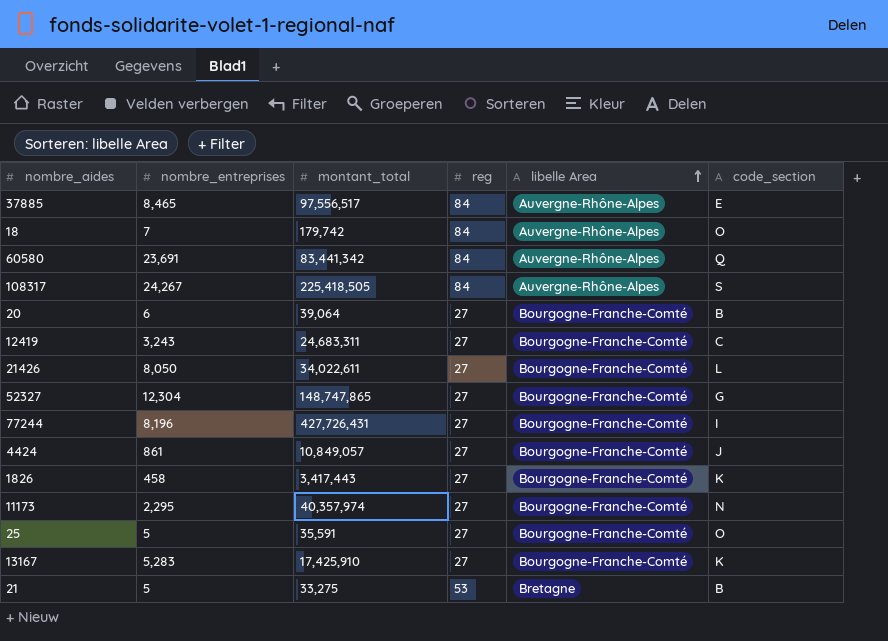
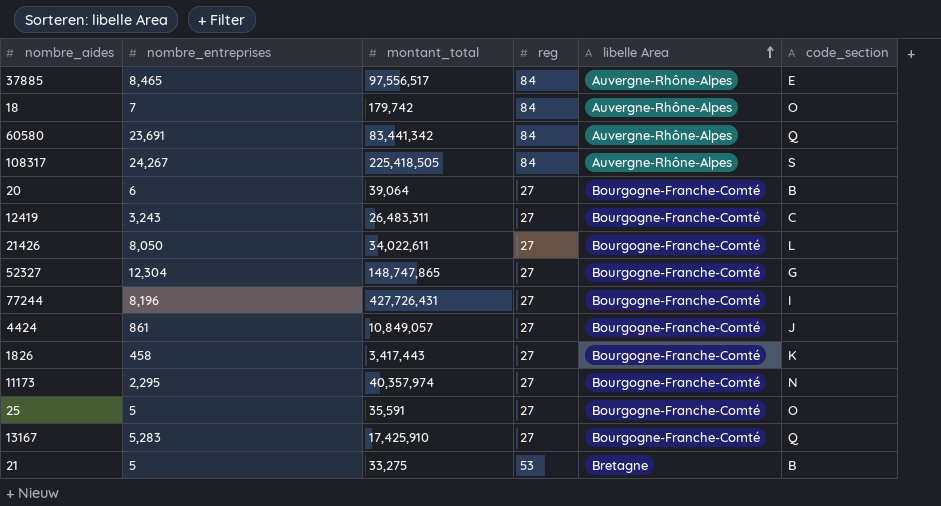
12419 | montant_total: 24,683,311 -> 26,483,311
13167 | code_section: K -> Q

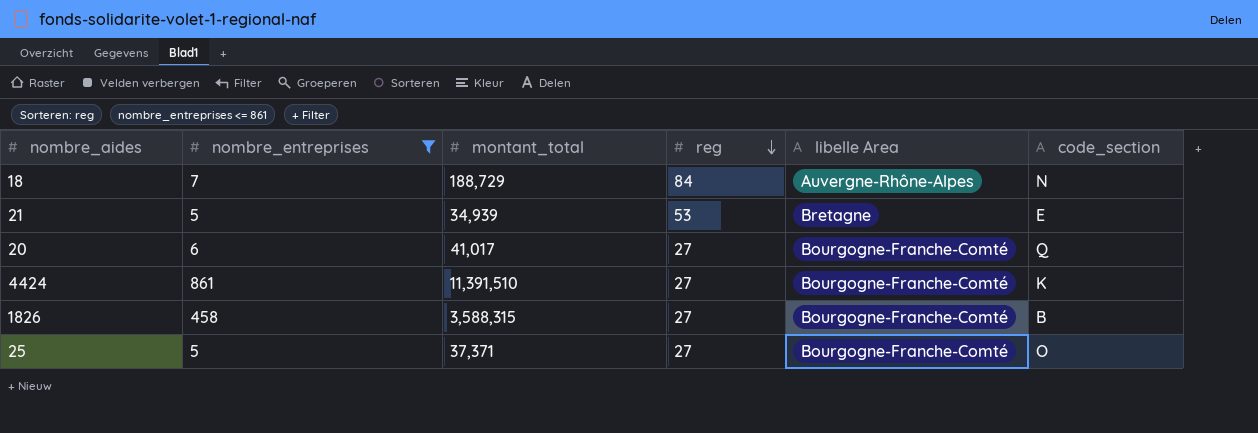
filter: none -> nombre_entreprises <= 861
row order: libelle Area ascending -> reg descending
18 | montant_total: 179,742 -> 188,729
18 | code_section: O -> N
21 | montant_total: 33,275 -> 34,939
21 | code_section: B -> E
20 | montant_total: 39,064 -> 41,017
20 | code_section: B -> Q
4424 | montant_total: 10,849,057 -> 11,391,510
4424 | code_section: J -> K
1826 | montant_total: 3,417,443 -> 3,588,315
1826 | code_section: K -> B
25 | montant_total: 35,591 -> 37,371

